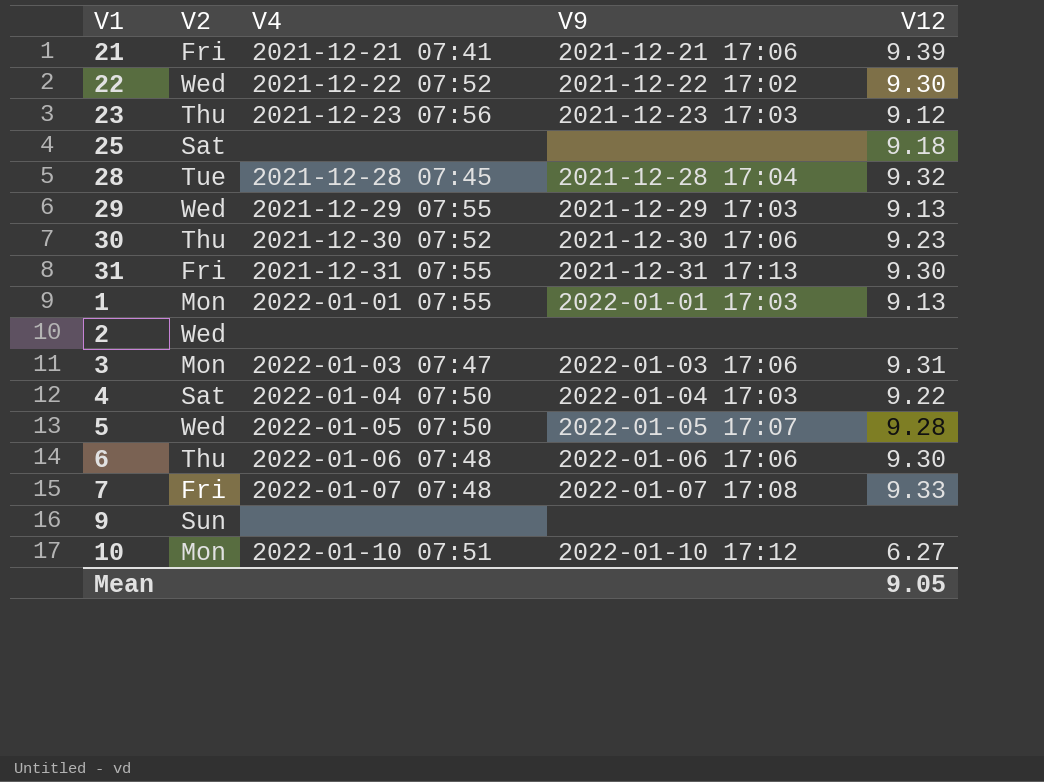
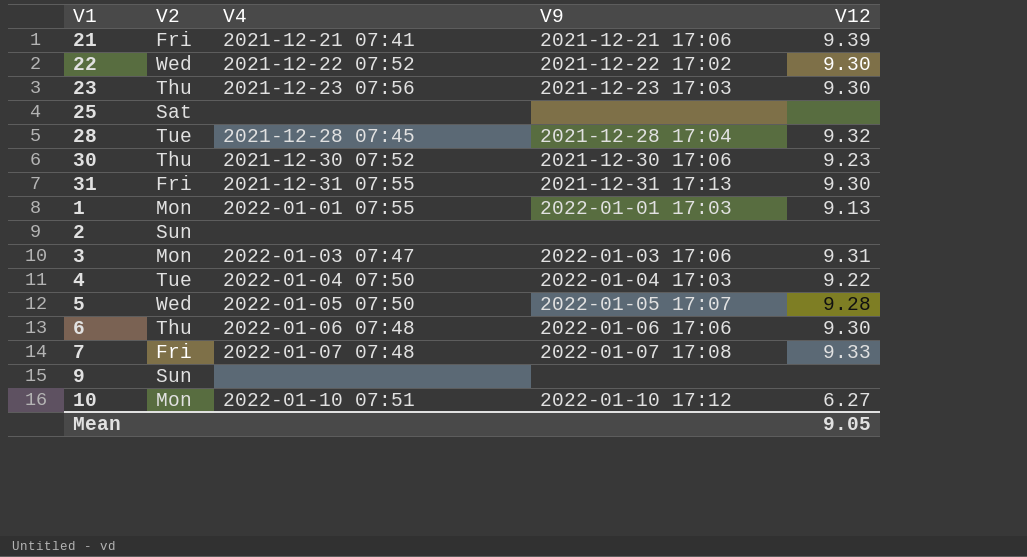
row 29: Wed | 2021-12-29 07:55 | 2021-12-29 17:03 | 9.13 -> none
23 | V12: 9.12 -> 9.30
25 | V12: 9.18 -> none
2 | V2: Wed -> Sun
4 | V2: Sat -> Tue

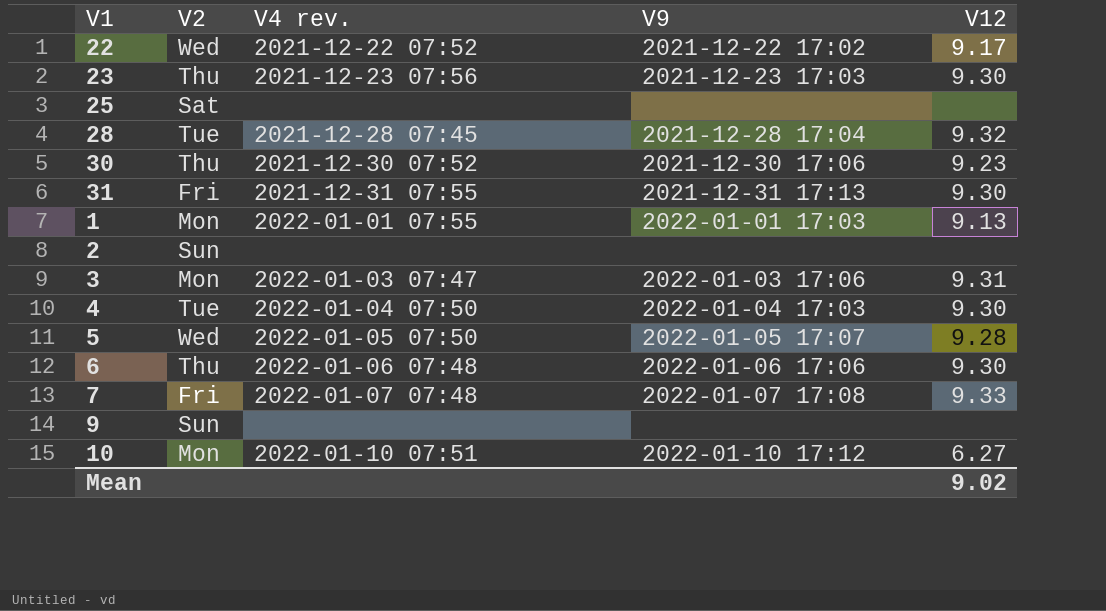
column name: V4 -> V4 rev.
row 21: Fri | 2021-12-21 07:41 | 2021-12-21 17:06 | 9.39 -> none
22 | V12: 9.30 -> 9.17
4 | V12: 9.22 -> 9.30
Mean | V12: 9.05 -> 9.02

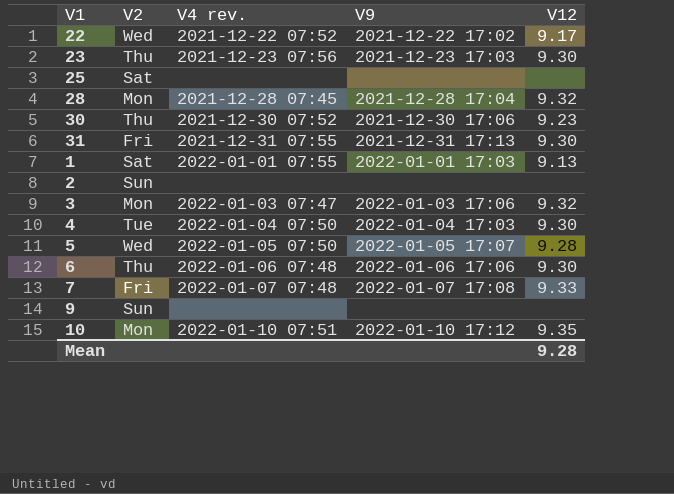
28 | V2: Tue -> Mon
1 | V2: Mon -> Sat
3 | V12: 9.31 -> 9.32
10 | V12: 6.27 -> 9.35
Mean | V12: 9.02 -> 9.28

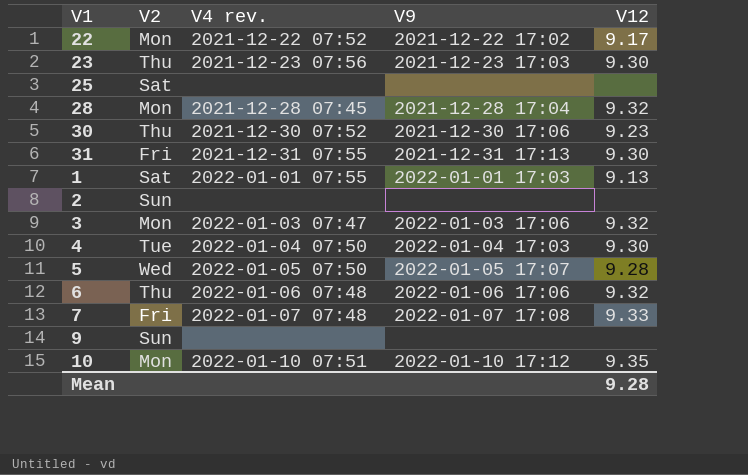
22 | V2: Wed -> Mon
6 | V12: 9.30 -> 9.32

